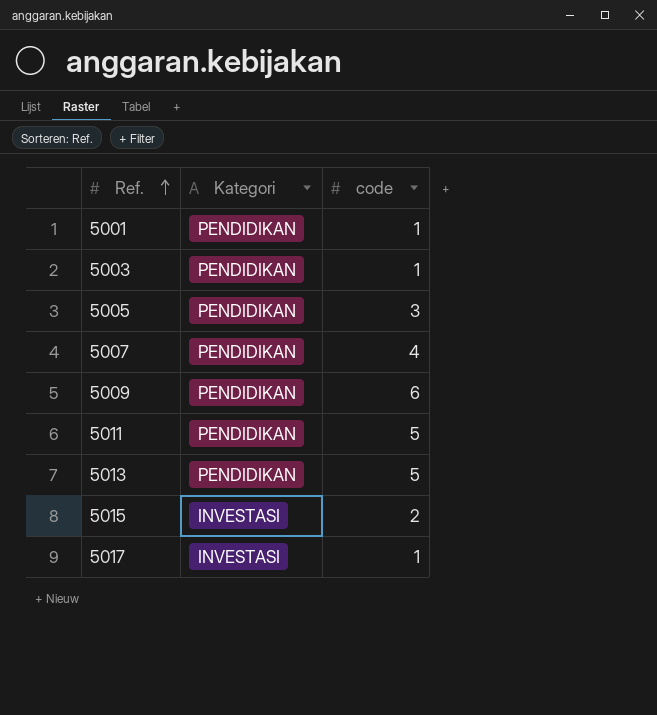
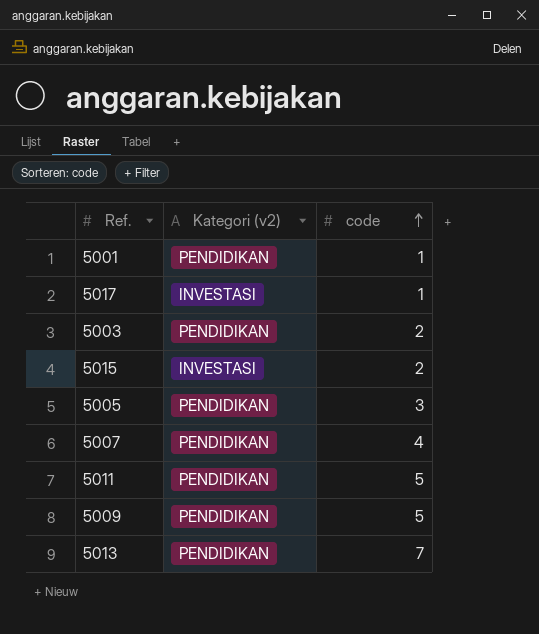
row order: Ref. ascending -> code ascending
column name: Kategori -> Kategori (v2)
5003 | code: 1 -> 2
5009 | code: 6 -> 5
5013 | code: 5 -> 7

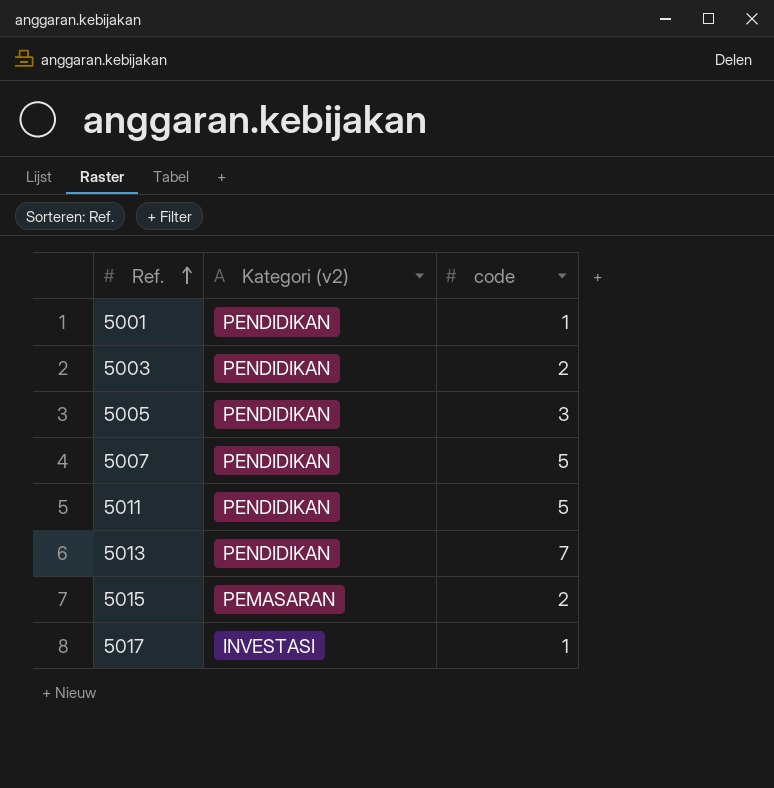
row order: code ascending -> Ref. ascending
row 5009: PENDIDIKAN | 5 -> none
5007 | code: 4 -> 5
5015 | Kategori (v2): INVESTASI -> PEMASARAN

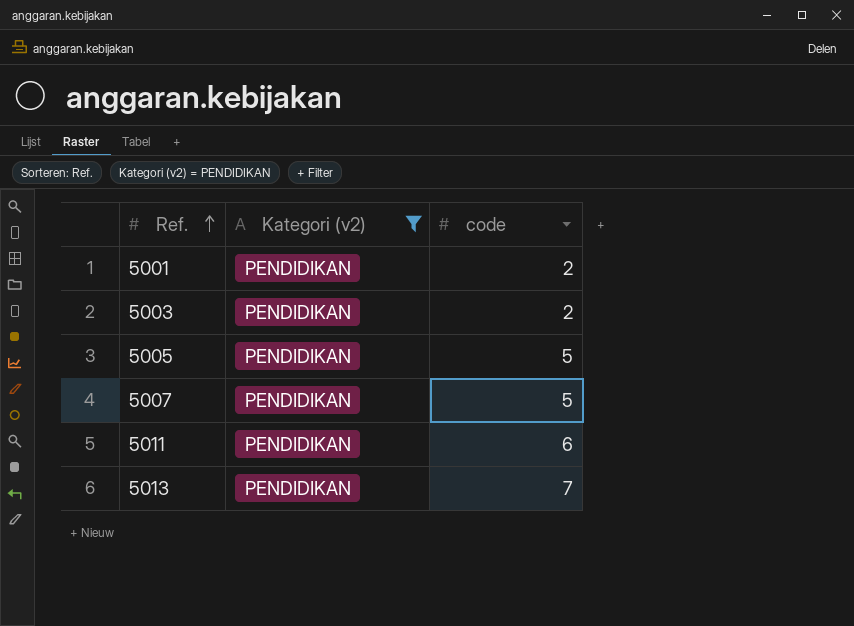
filter: none -> Kategori (v2) = PENDIDIKAN
5001 | code: 1 -> 2
5005 | code: 3 -> 5
5011 | code: 5 -> 6

